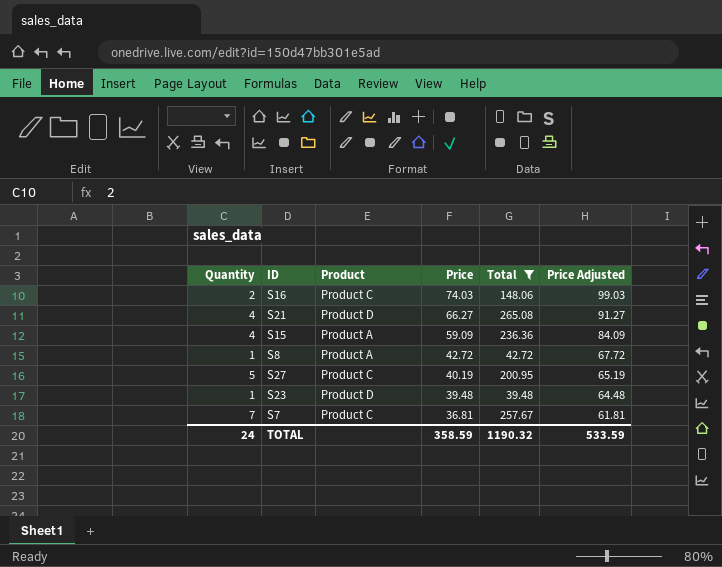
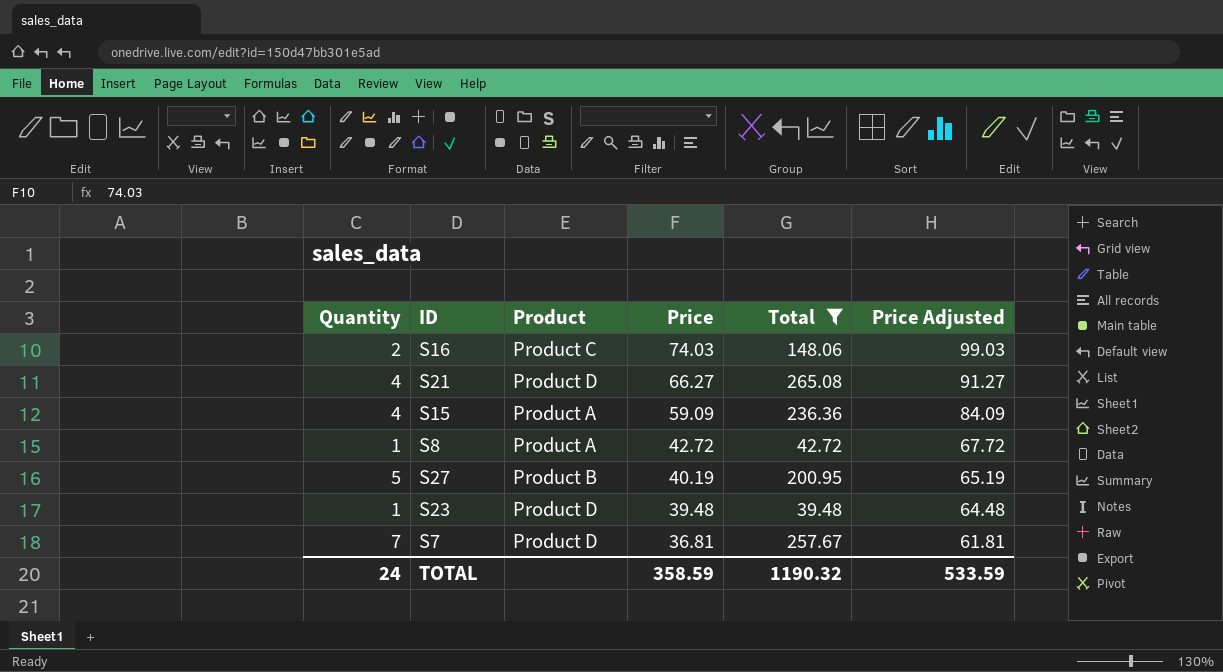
S27 | Product: Product C -> Product B
S7 | Product: Product C -> Product D

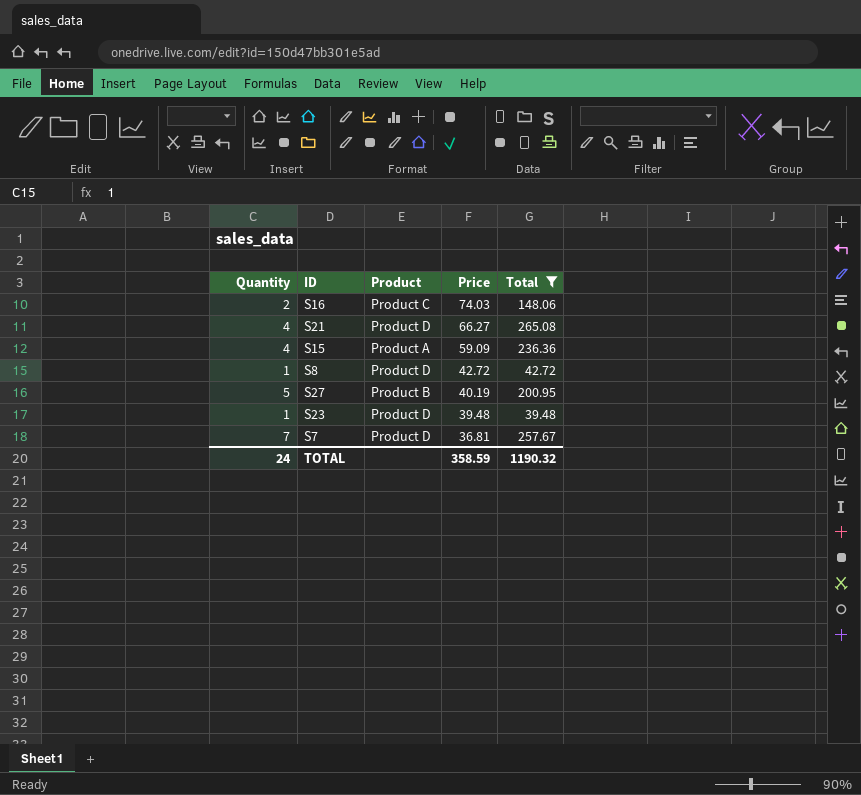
column Price Adjusted | formula: [Price] + 25 -> none
S8 | Product: Product A -> Product D

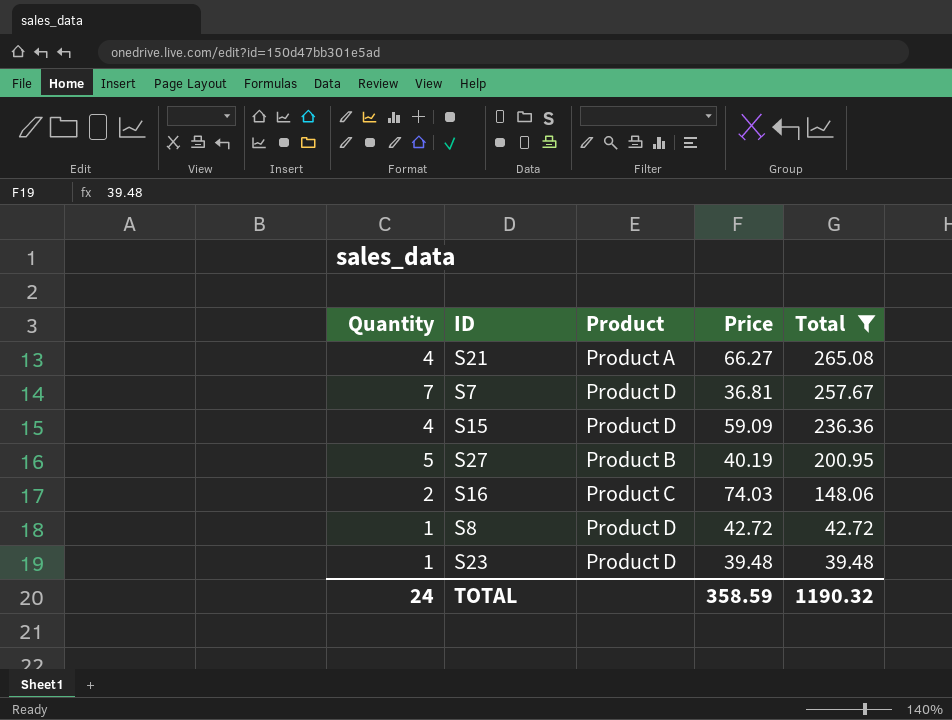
row order: Price descending -> Total descending
S21 | Product: Product D -> Product A
S15 | Product: Product A -> Product D

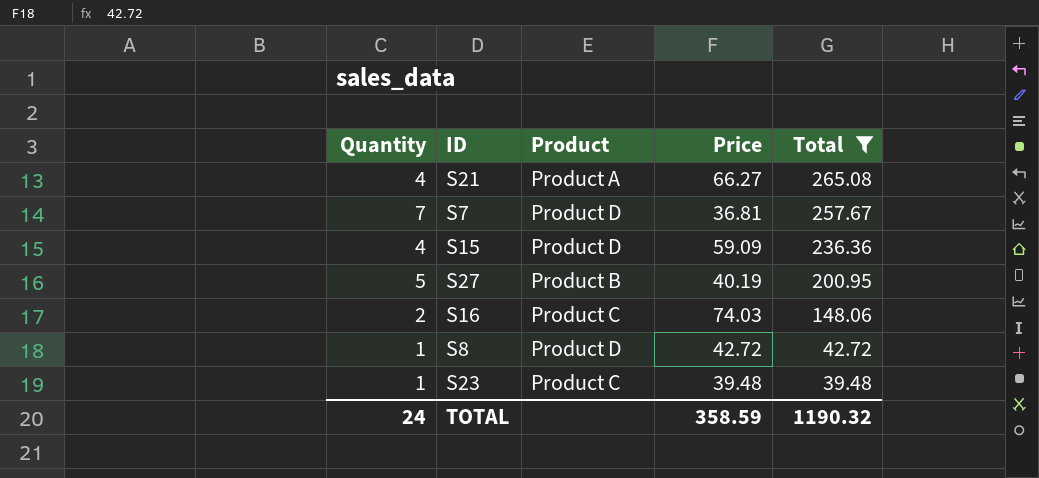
S23 | Product: Product D -> Product C

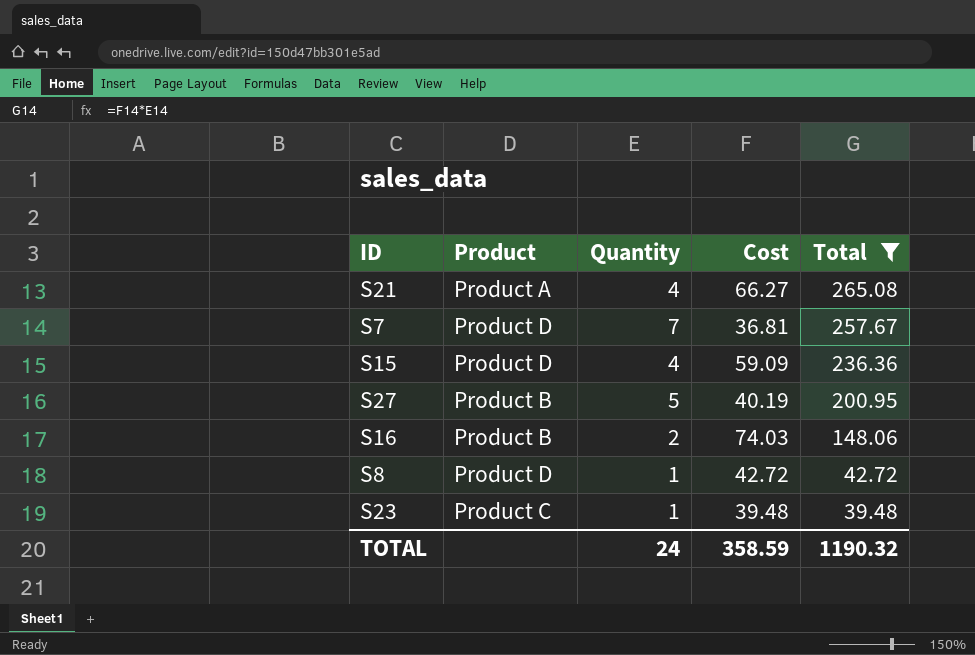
column Quantity | position: 1 -> 3
column name: Price -> Cost
S16 | Product: Product C -> Product B

